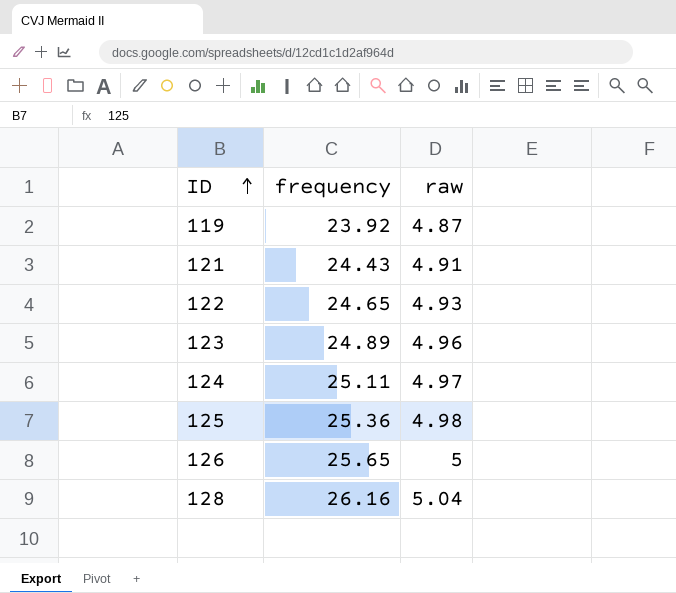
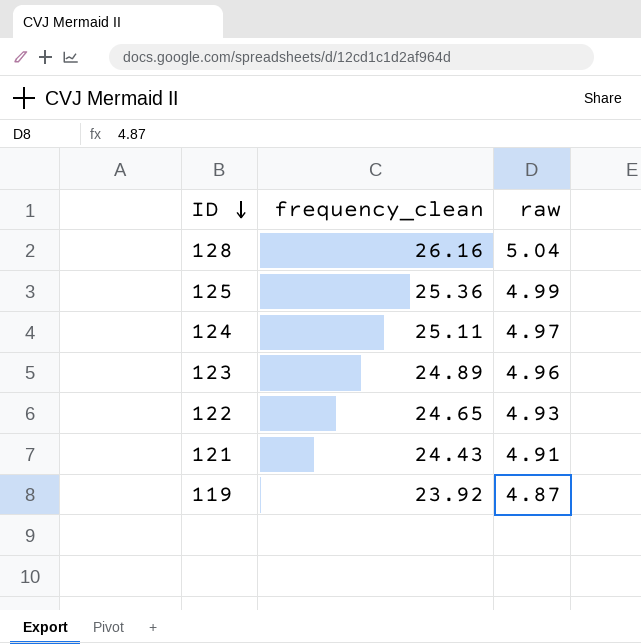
row order: ID ascending -> ID descending
column name: frequency -> frequency_clean
row 126: 25.65 | 5 -> none
125 | raw: 4.98 -> 4.99

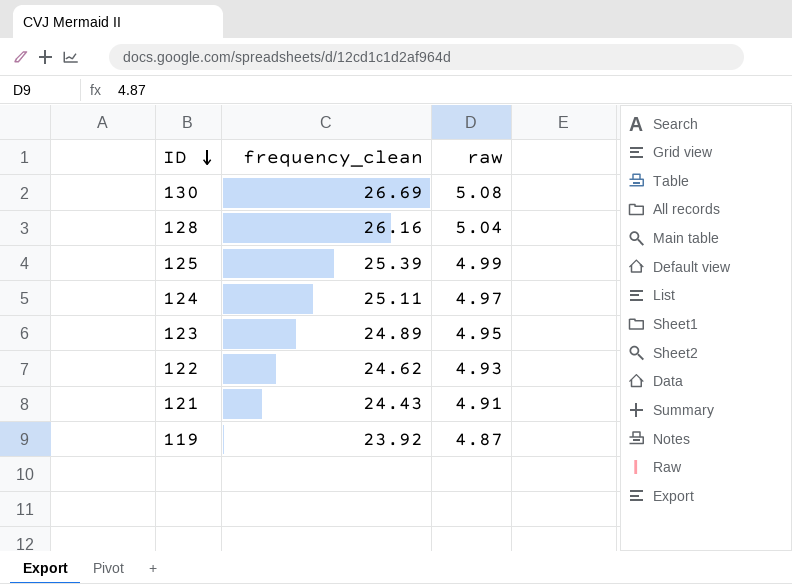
row 130: none -> 26.69 | 5.08
125 | frequency_clean: 25.36 -> 25.39
123 | raw: 4.96 -> 4.95
122 | frequency_clean: 24.65 -> 24.62

